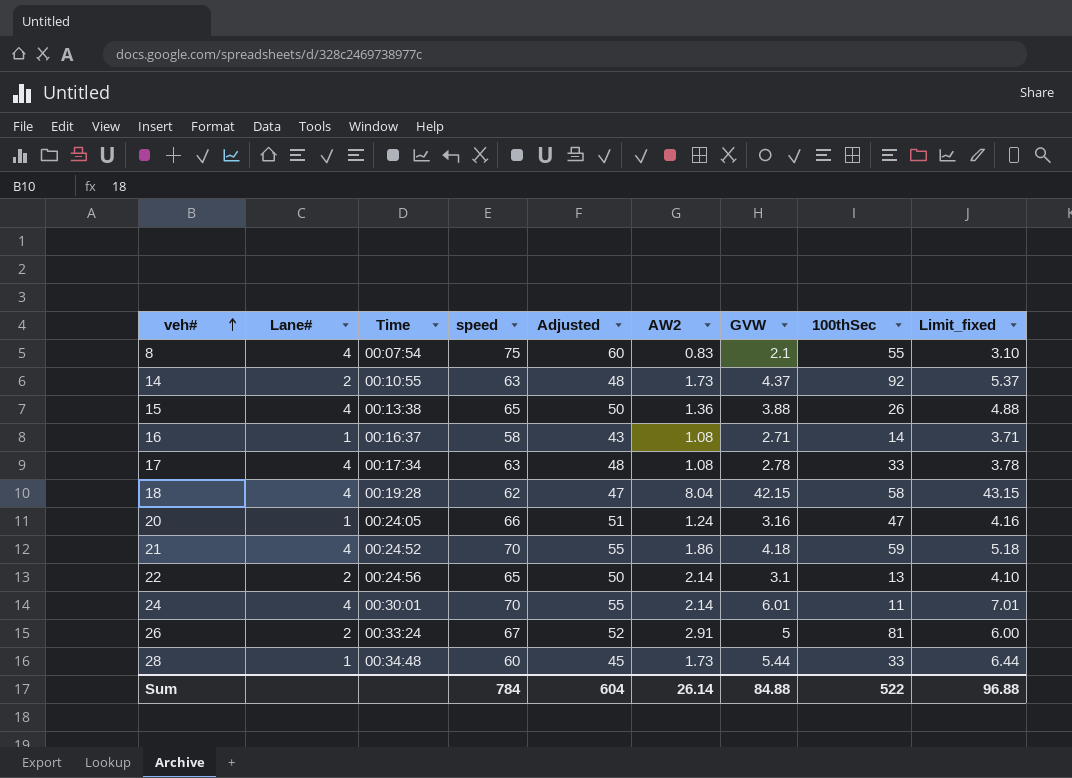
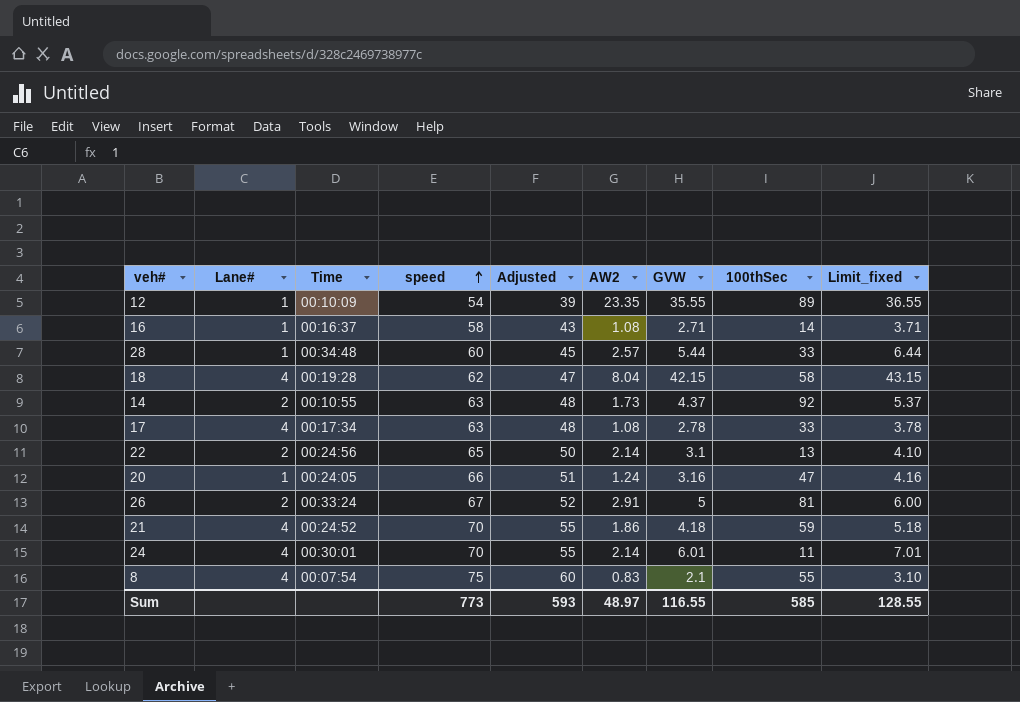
row order: veh# ascending -> speed ascending
row 15: 4 | 00:13:38 | 65 | 50 | 1.36 | 3.88 | 26 | 4.88 -> none
row 12: none -> 1 | 00:10:09 | 54 | 39 | 23.35 | 35.55 | 89 | 36.55
28 | AW2: 1.73 -> 2.57
Sum | speed: 784 -> 773
Sum | Adjusted: 604 -> 593
Sum | AW2: 26.14 -> 48.97
Sum | GVW: 84.88 -> 116.55
Sum | 100thSec: 522 -> 585
Sum | Limit_fixed: 96.88 -> 128.55

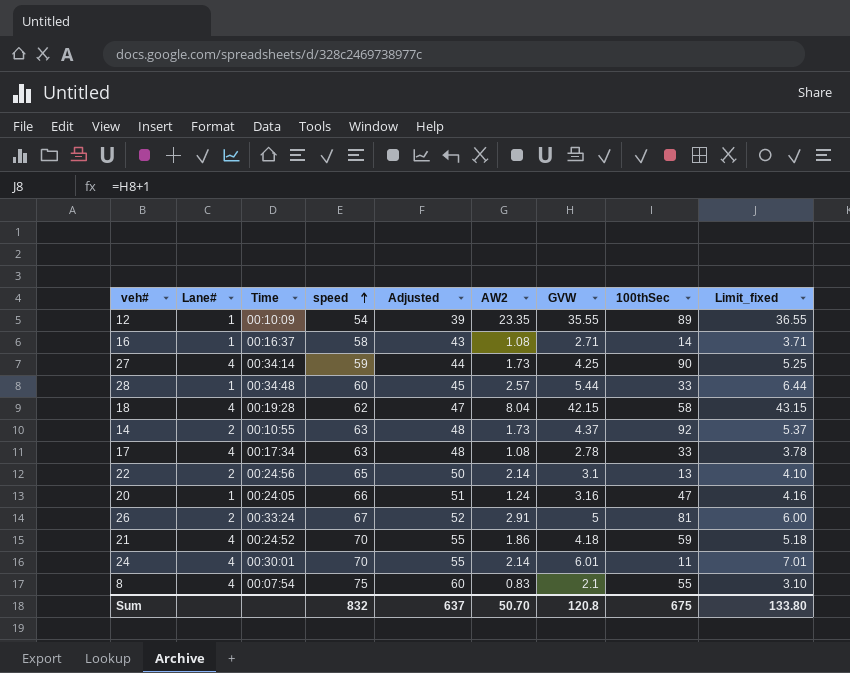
row 27: none -> 4 | 00:34:14 | 59 | 44 | 1.73 | 4.25 | 90 | 5.25
Sum | speed: 773 -> 832
Sum | Adjusted: 593 -> 637
Sum | AW2: 48.97 -> 50.70
Sum | GVW: 116.55 -> 120.8
Sum | 100thSec: 585 -> 675
Sum | Limit_fixed: 128.55 -> 133.80

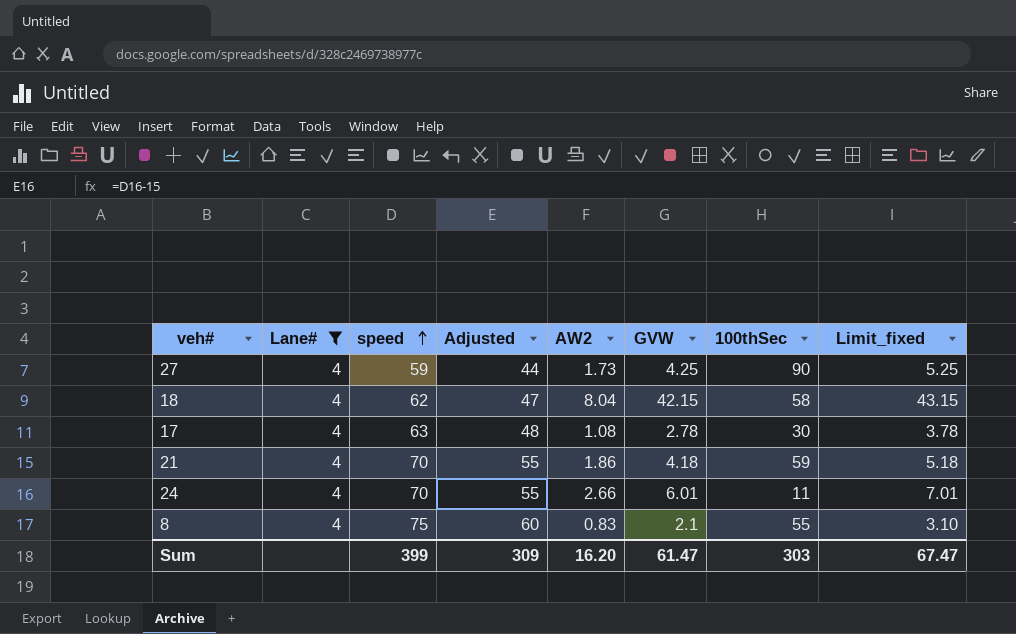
filter: none -> Lane# = 4
column Time | position: 3 -> none
17 | 100thSec: 33 -> 30
24 | AW2: 2.14 -> 2.66
Sum | speed: 832 -> 399
Sum | Adjusted: 637 -> 309
Sum | AW2: 50.70 -> 16.20
Sum | GVW: 120.8 -> 61.47
Sum | 100thSec: 675 -> 303
Sum | Limit_fixed: 133.80 -> 67.47

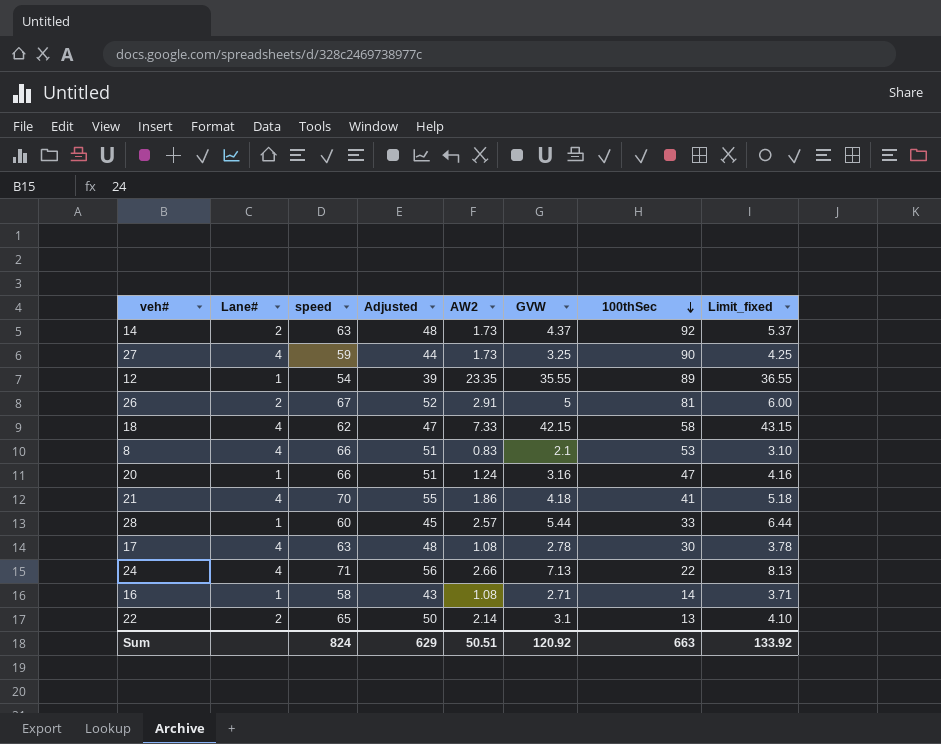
filter: Lane# = 4 -> none
row order: speed ascending -> 100thSec descending
27 | GVW: 4.25 -> 3.25
27 | Limit_fixed: 5.25 -> 4.25
18 | AW2: 8.04 -> 7.33
8 | speed: 75 -> 66
8 | Adjusted: 60 -> 51
8 | 100thSec: 55 -> 53
21 | 100thSec: 59 -> 41
24 | speed: 70 -> 71
24 | Adjusted: 55 -> 56
24 | GVW: 6.01 -> 7.13
24 | 100thSec: 11 -> 22
24 | Limit_fixed: 7.01 -> 8.13
Sum | speed: 399 -> 824
Sum | Adjusted: 309 -> 629
Sum | AW2: 16.20 -> 50.51
Sum | GVW: 61.47 -> 120.92
Sum | 100thSec: 303 -> 663
Sum | Limit_fixed: 67.47 -> 133.92

